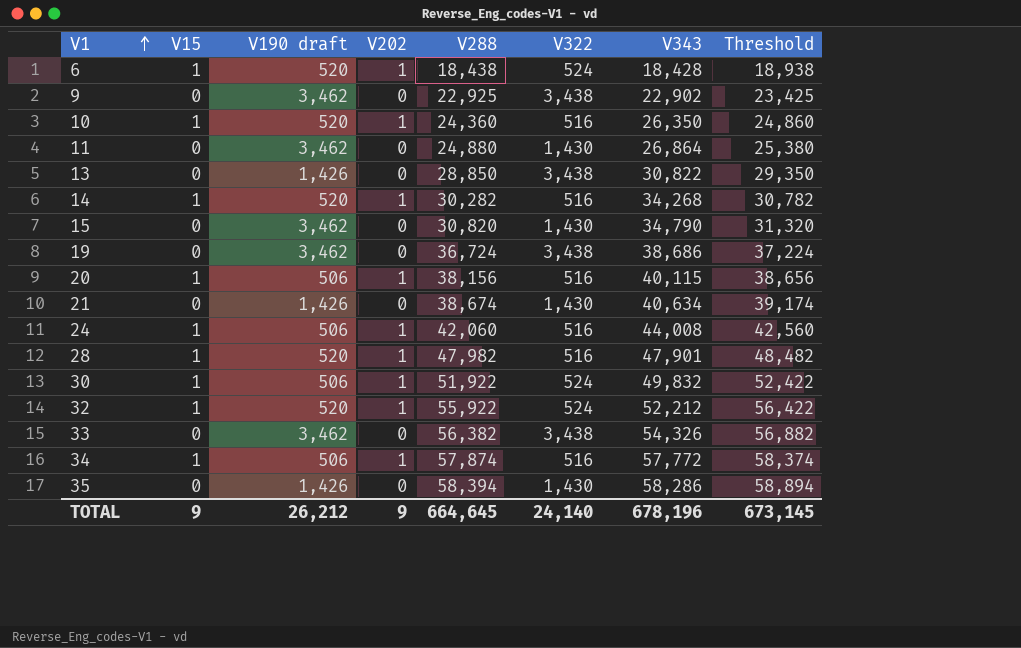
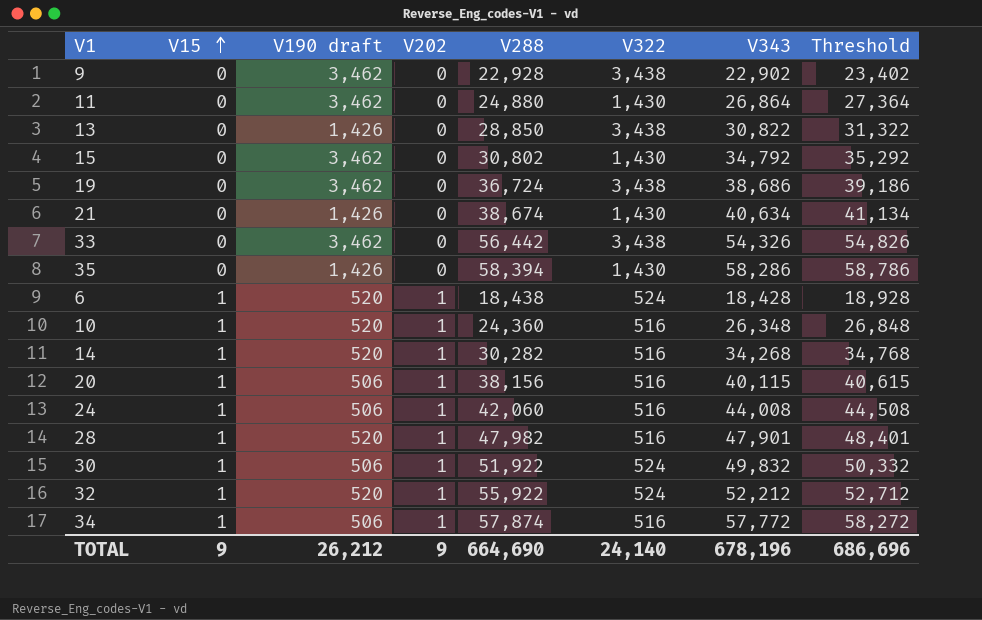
row order: V1 ascending -> V15 ascending
column Threshold | formula: [V288] + 500 -> [V343] + 500
9 | V288: 22,925 -> 22,928
15 | V288: 30,820 -> 30,802
15 | V343: 34,790 -> 34,792
33 | V288: 56,382 -> 56,442
10 | V343: 26,350 -> 26,348
TOTAL | V288: 664,645 -> 664,690
TOTAL | Threshold: 673,145 -> 686,696

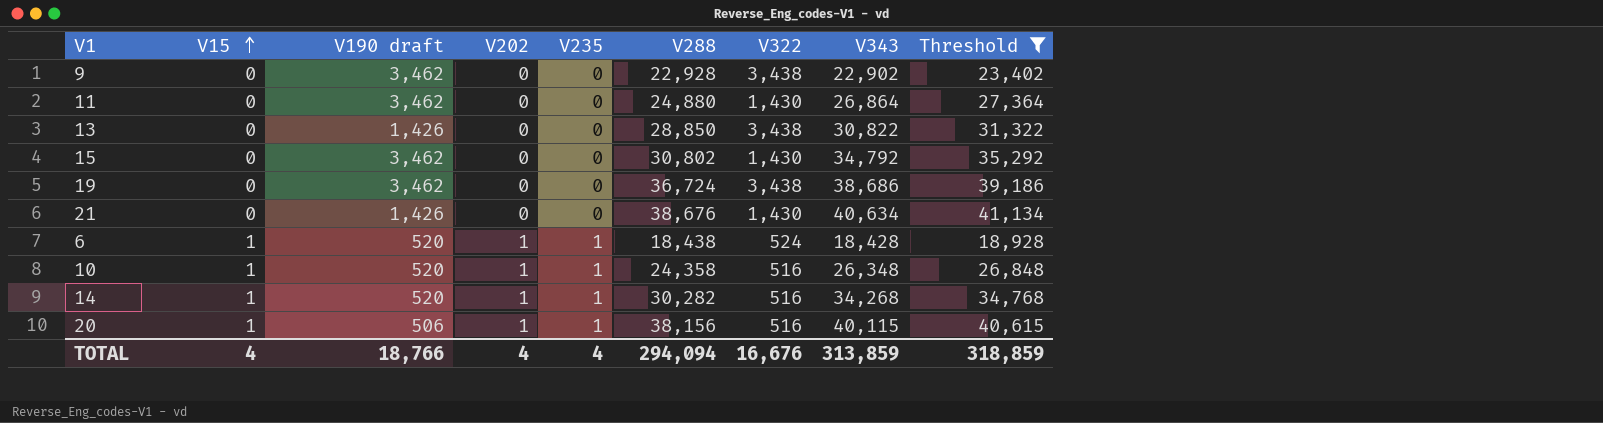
filter: none -> Threshold <= 41,134
column V235 | position: none -> 5
21 | V288: 38,674 -> 38,676
10 | V288: 24,360 -> 24,358
TOTAL | V15: 9 -> 4
TOTAL | V190 draft: 26,212 -> 18,766
TOTAL | V202: 9 -> 4
TOTAL | V288: 664,690 -> 294,094
TOTAL | V322: 24,140 -> 16,676
TOTAL | V343: 678,196 -> 313,859
TOTAL | Threshold: 686,696 -> 318,859

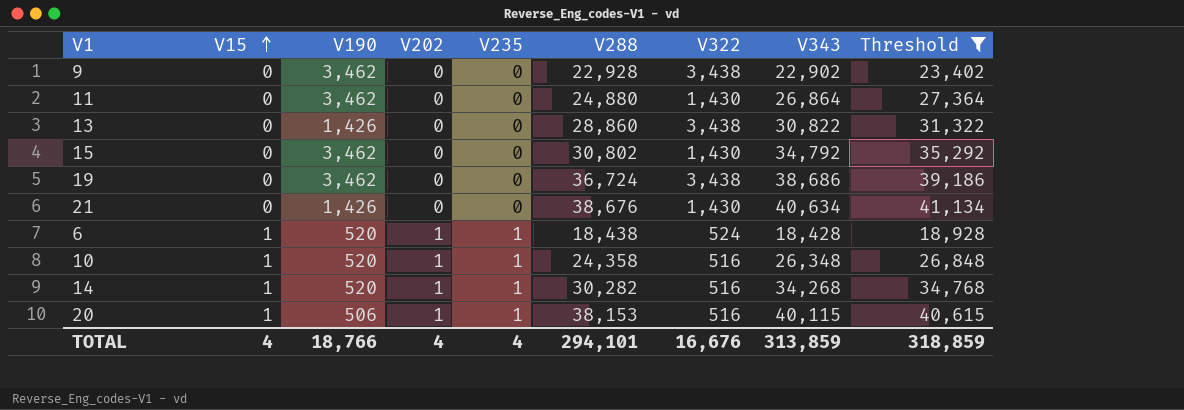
column name: V190 draft -> V190
13 | V288: 28,850 -> 28,860
20 | V288: 38,156 -> 38,153
TOTAL | V288: 294,094 -> 294,101

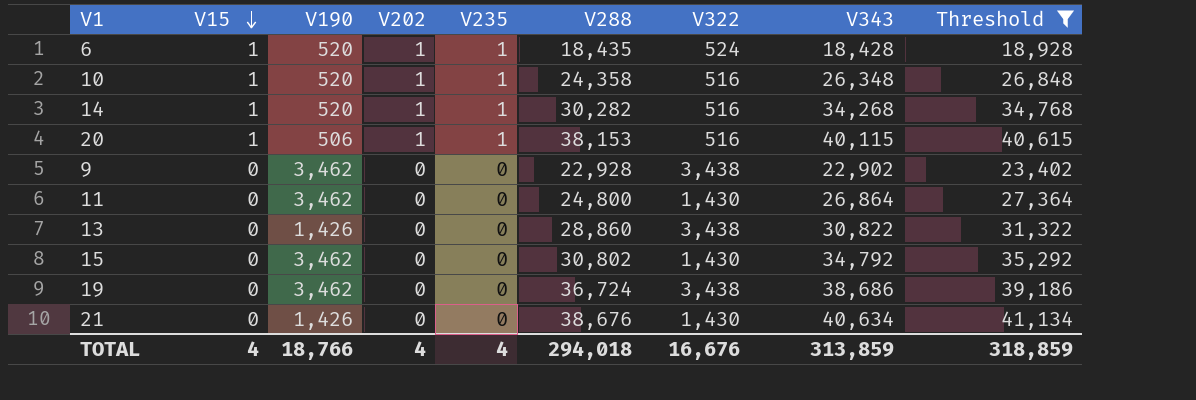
row order: V15 ascending -> V15 descending
6 | V288: 18,438 -> 18,435
11 | V288: 24,880 -> 24,800
TOTAL | V288: 294,101 -> 294,018

